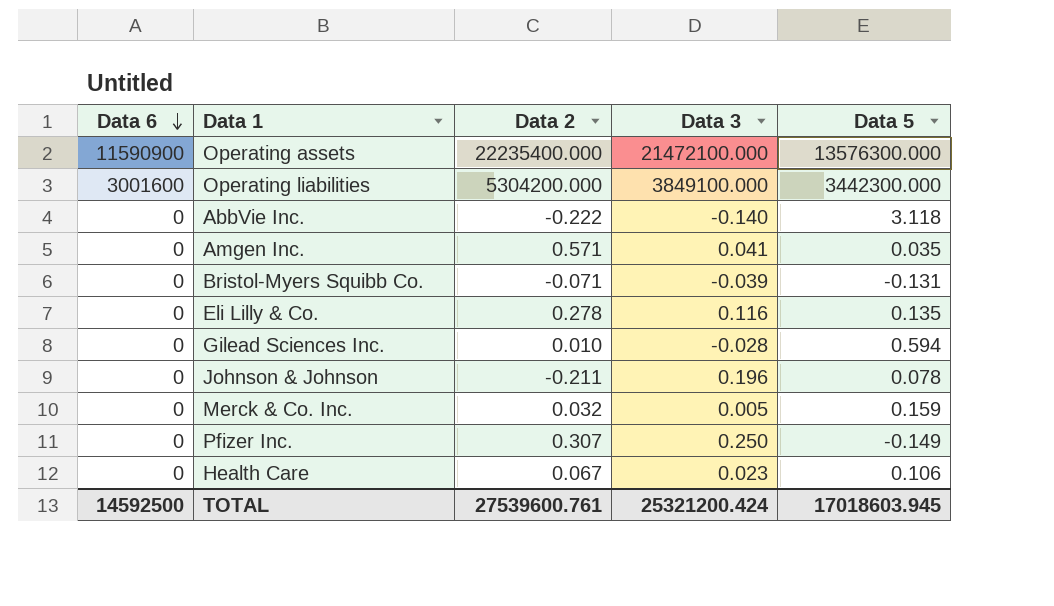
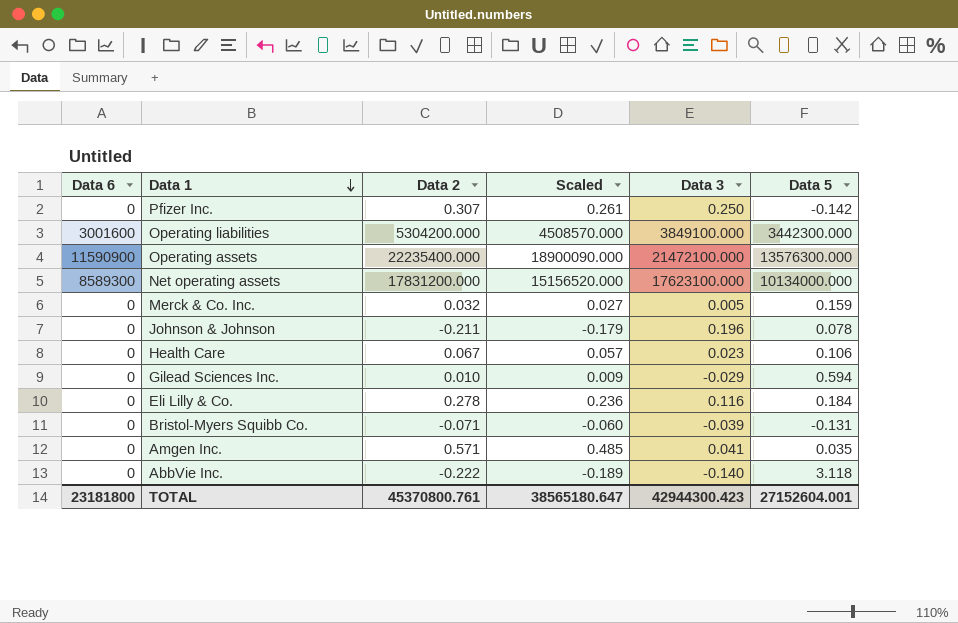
row order: Data 6 descending -> Data 1 descending
column Scaled | formula: none -> [Data 2] * 0.85
Pfizer Inc. | Data 5: -0.149 -> -0.142
row Net operating assets: none -> 8589300 | 17831200.000 | 15156520.000 | 17623100.000 | 10134000.000
Gilead Sciences Inc. | Data 3: -0.028 -> -0.029
Eli Lilly & Co. | Data 5: 0.135 -> 0.184
TOTAL | Data 6: 14592500 -> 23181800
TOTAL | Data 2: 27539600.761 -> 45370800.761
TOTAL | Data 3: 25321200.424 -> 42944300.423
TOTAL | Data 5: 17018603.945 -> 27152604.001

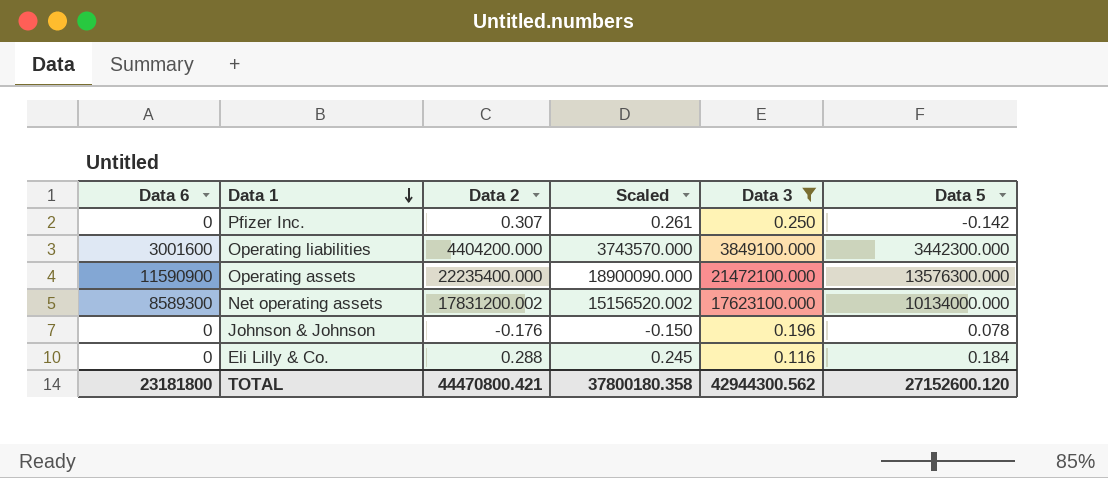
filter: none -> Data 3 >= 0.116
Operating liabilities | Data 2: 5304200.000 -> 4404200.000
Operating liabilities | Scaled: 4508570.000 -> 3743570.000
Net operating assets | Data 2: 17831200.000 -> 17831200.002
Net operating assets | Scaled: 15156520.000 -> 15156520.002
Johnson & Johnson | Data 2: -0.211 -> -0.176
Johnson & Johnson | Scaled: -0.179 -> -0.150
Eli Lilly & Co. | Data 2: 0.278 -> 0.288
Eli Lilly & Co. | Scaled: 0.236 -> 0.245
TOTAL | Data 2: 45370800.761 -> 44470800.421
TOTAL | Scaled: 38565180.647 -> 37800180.358
TOTAL | Data 3: 42944300.423 -> 42944300.562
TOTAL | Data 5: 27152604.001 -> 27152600.120

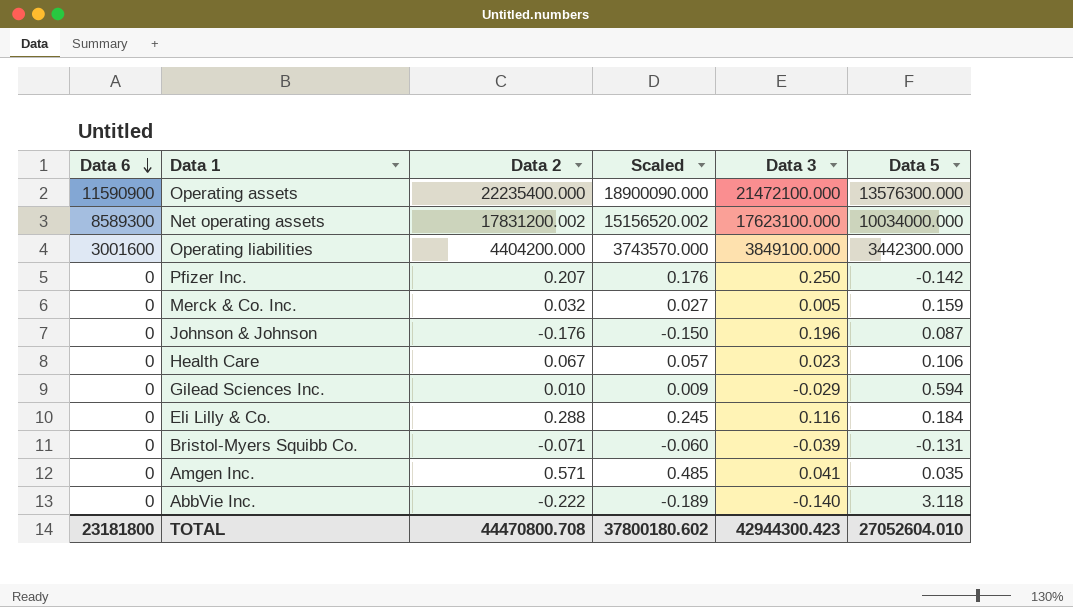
filter: Data 3 >= 0.116 -> none
row order: Data 1 descending -> Data 6 descending
Net operating assets | Data 5: 10134000.000 -> 10034000.000
Pfizer Inc. | Data 2: 0.307 -> 0.207
Pfizer Inc. | Scaled: 0.261 -> 0.176
Johnson & Johnson | Data 5: 0.078 -> 0.087
TOTAL | Data 2: 44470800.421 -> 44470800.708
TOTAL | Scaled: 37800180.358 -> 37800180.602
TOTAL | Data 3: 42944300.562 -> 42944300.423
TOTAL | Data 5: 27152600.120 -> 27052604.010

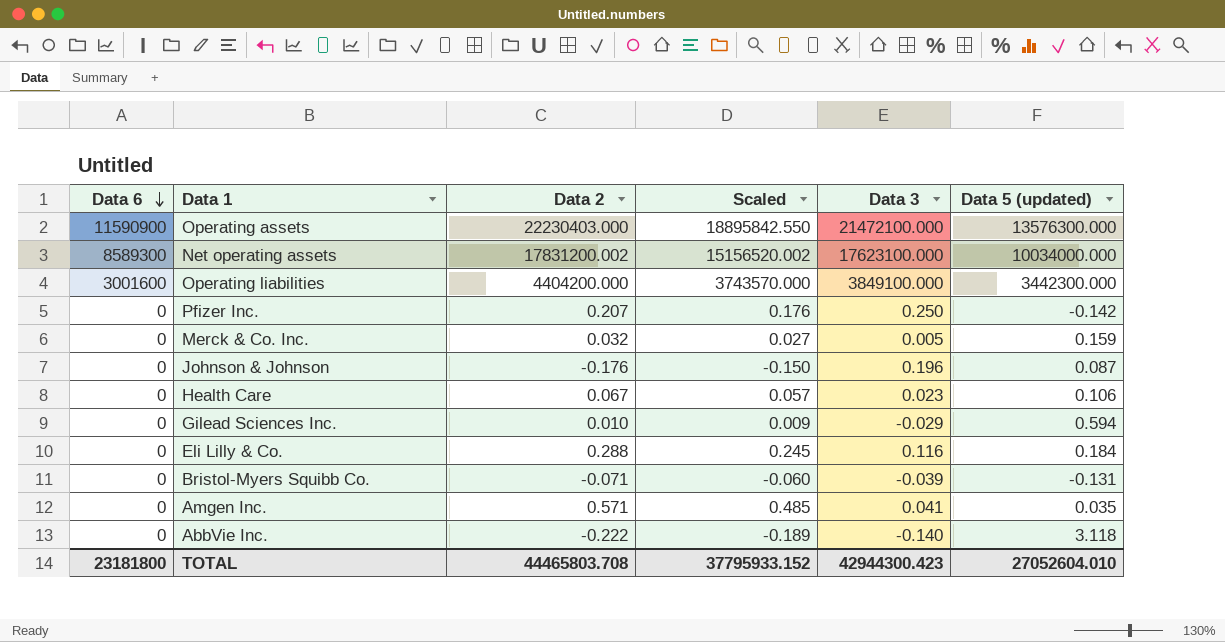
column name: Data 5 -> Data 5 (updated)
Operating assets | Data 2: 22235400.000 -> 22230403.000
Operating assets | Scaled: 18900090.000 -> 18895842.550
TOTAL | Data 2: 44470800.708 -> 44465803.708
TOTAL | Scaled: 37800180.602 -> 37795933.152

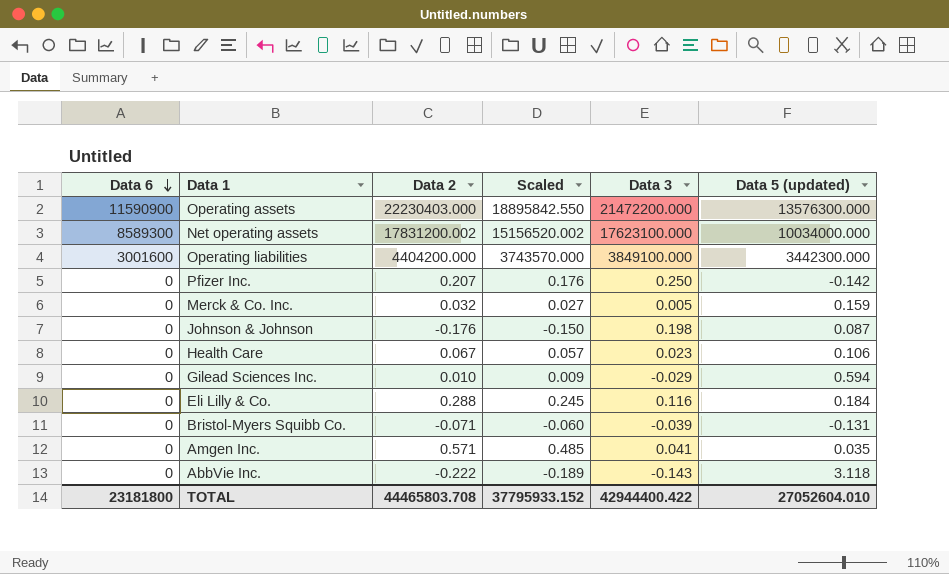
Operating assets | Data 3: 21472100.000 -> 21472200.000
Johnson & Johnson | Data 3: 0.196 -> 0.198
AbbVie Inc. | Data 3: -0.140 -> -0.143
TOTAL | Data 3: 42944300.423 -> 42944400.422

